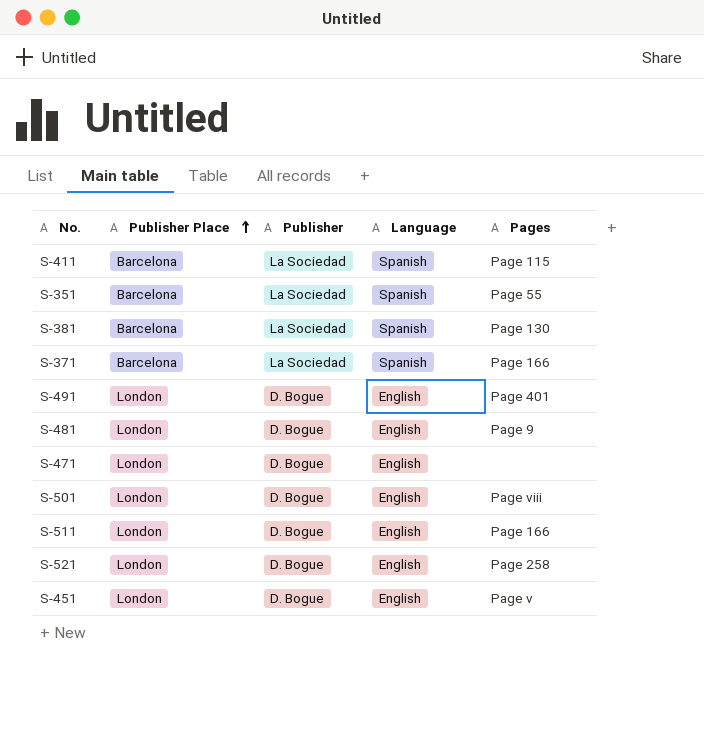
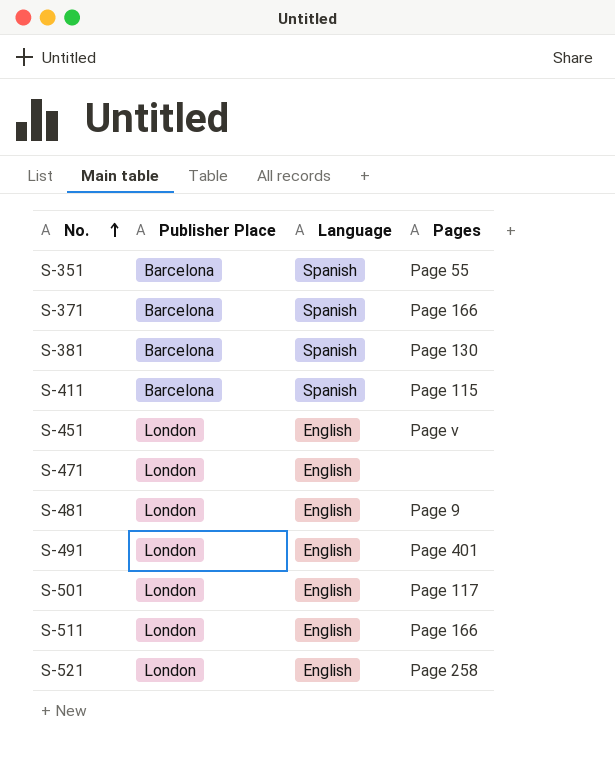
row order: Publisher Place ascending -> No. ascending
column Publisher | position: 3 -> none
S-501 | Pages: Page viii -> Page 117

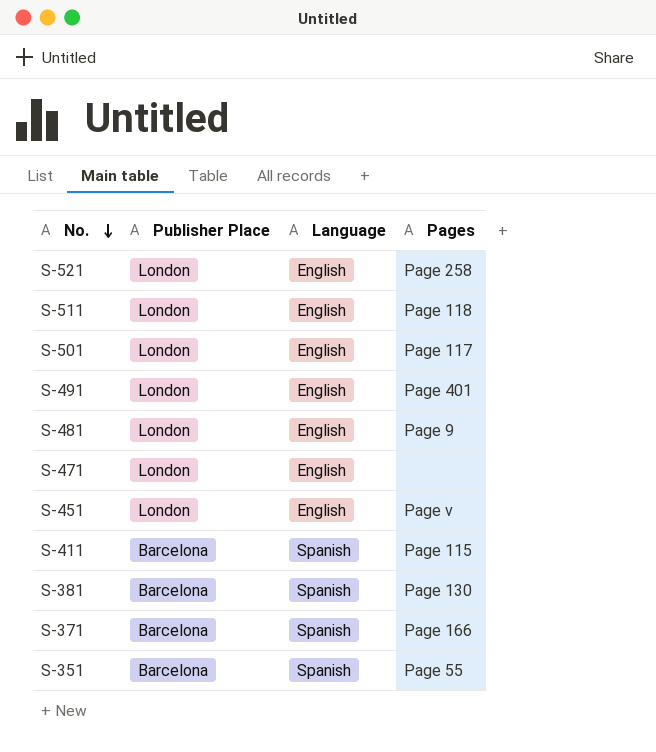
row order: No. ascending -> No. descending
S-511 | Pages: Page 166 -> Page 118

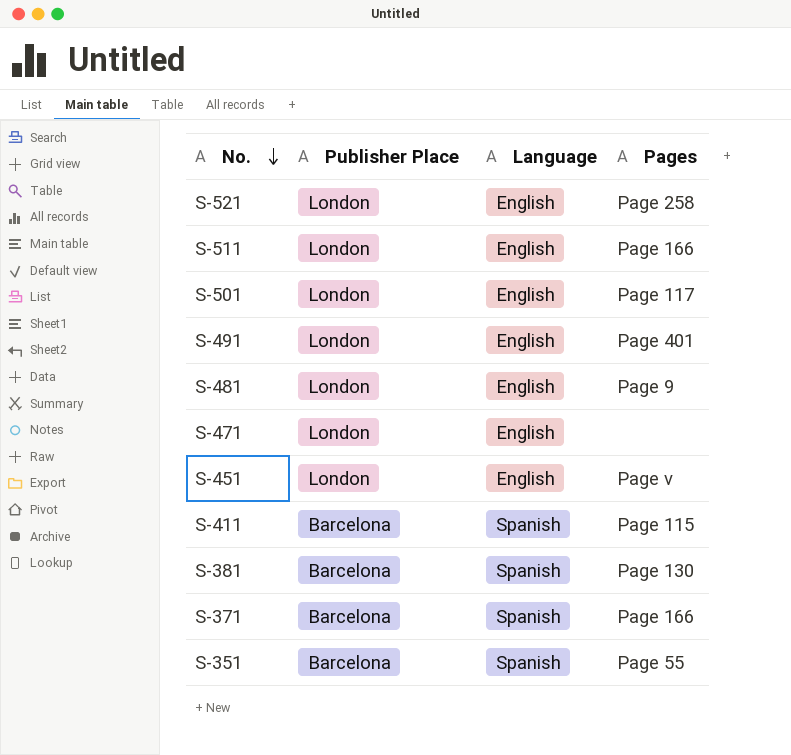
S-511 | Pages: Page 118 -> Page 166

